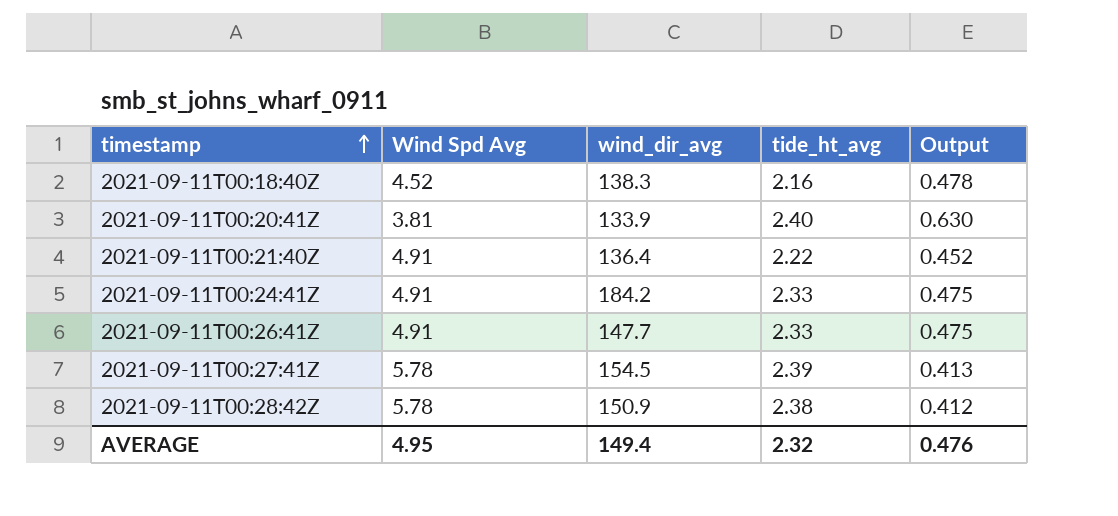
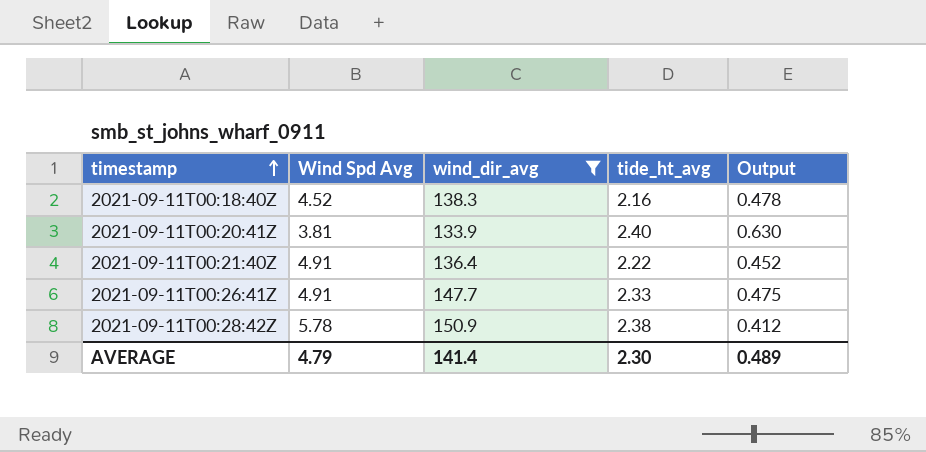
filter: none -> wind_dir_avg <= 150.9
AVERAGE | Wind Spd Avg: 4.95 -> 4.79
AVERAGE | wind_dir_avg: 149.4 -> 141.4
AVERAGE | tide_ht_avg: 2.32 -> 2.30
AVERAGE | Output: 0.476 -> 0.489

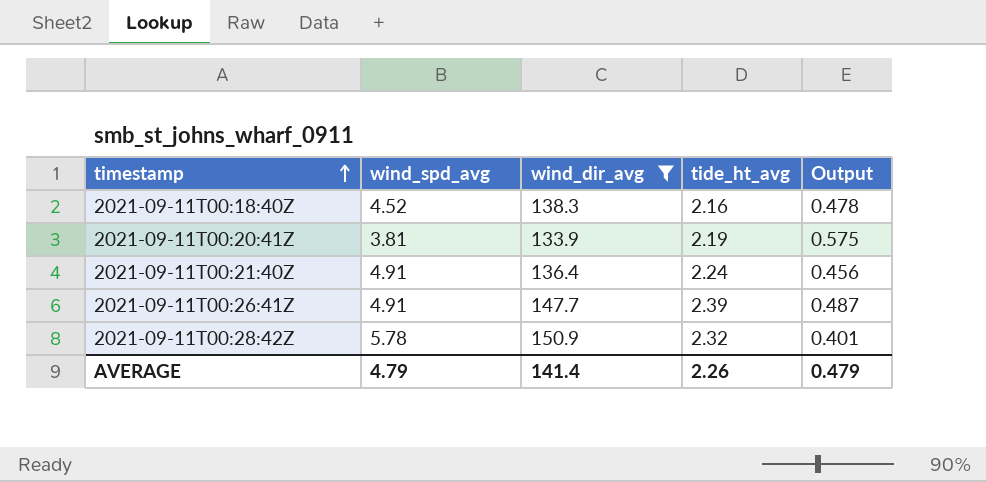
column name: Wind Spd Avg -> wind_spd_avg
2021-09-11T00:20:41Z | tide_ht_avg: 2.40 -> 2.19
2021-09-11T00:20:41Z | Output: 0.630 -> 0.575
2021-09-11T00:21:40Z | tide_ht_avg: 2.22 -> 2.24
2021-09-11T00:21:40Z | Output: 0.452 -> 0.456
2021-09-11T00:26:41Z | tide_ht_avg: 2.33 -> 2.39
2021-09-11T00:26:41Z | Output: 0.475 -> 0.487
2021-09-11T00:28:42Z | tide_ht_avg: 2.38 -> 2.32
2021-09-11T00:28:42Z | Output: 0.412 -> 0.401
AVERAGE | tide_ht_avg: 2.30 -> 2.26
AVERAGE | Output: 0.489 -> 0.479

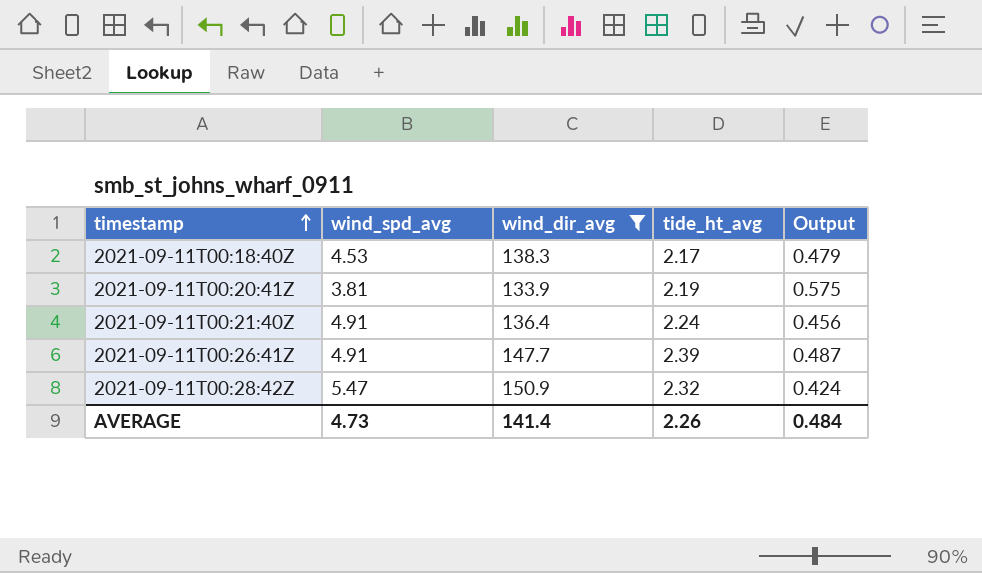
2021-09-11T00:18:40Z | wind_spd_avg: 4.52 -> 4.53
2021-09-11T00:18:40Z | tide_ht_avg: 2.16 -> 2.17
2021-09-11T00:18:40Z | Output: 0.478 -> 0.479
2021-09-11T00:28:42Z | wind_spd_avg: 5.78 -> 5.47
2021-09-11T00:28:42Z | Output: 0.401 -> 0.424
AVERAGE | wind_spd_avg: 4.79 -> 4.73
AVERAGE | Output: 0.479 -> 0.484

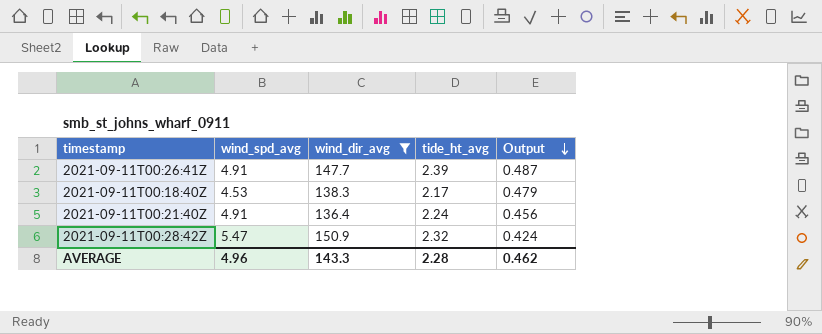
row order: timestamp ascending -> Output descending
row 2021-09-11T00:20:41Z: 3.81 | 133.9 | 2.19 | 0.575 -> none
AVERAGE | wind_spd_avg: 4.73 -> 4.96
AVERAGE | wind_dir_avg: 141.4 -> 143.3
AVERAGE | tide_ht_avg: 2.26 -> 2.28
AVERAGE | Output: 0.484 -> 0.462

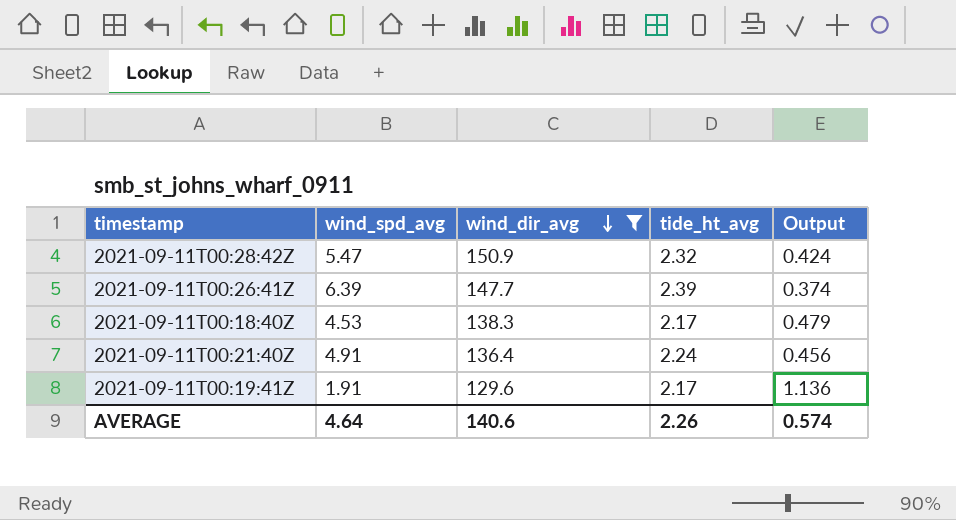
row order: Output descending -> wind_dir_avg descending
2021-09-11T00:26:41Z | wind_spd_avg: 4.91 -> 6.39
2021-09-11T00:26:41Z | Output: 0.487 -> 0.374
row 2021-09-11T00:19:41Z: none -> 1.91 | 129.6 | 2.17 | 1.136
AVERAGE | wind_spd_avg: 4.96 -> 4.64
AVERAGE | wind_dir_avg: 143.3 -> 140.6
AVERAGE | tide_ht_avg: 2.28 -> 2.26
AVERAGE | Output: 0.462 -> 0.574

